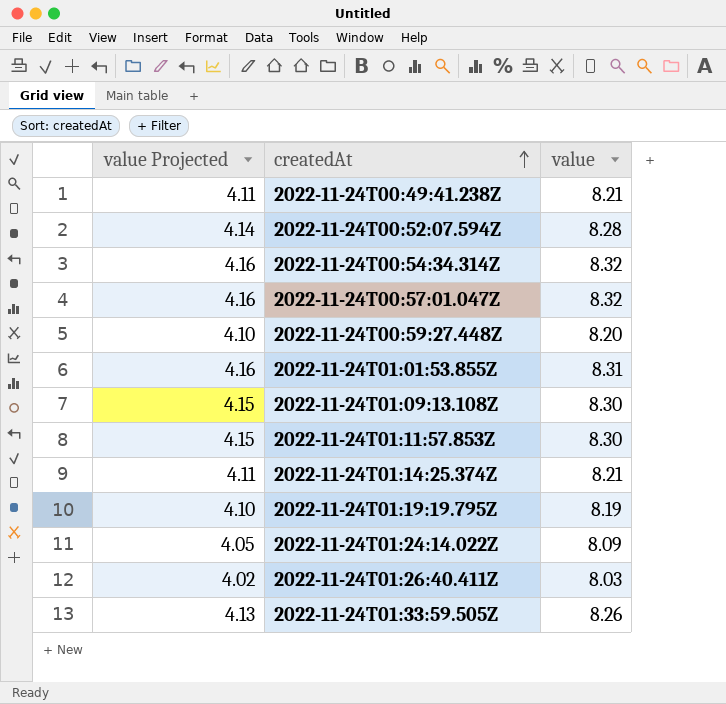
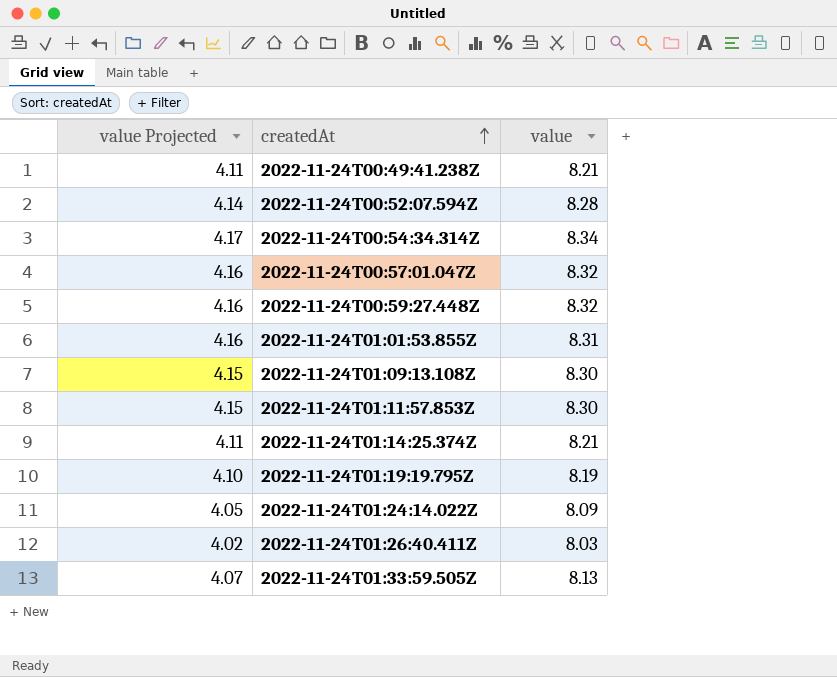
2022-11-24T00:54:34.314Z | value Projected: 4.16 -> 4.17
2022-11-24T00:54:34.314Z | value: 8.32 -> 8.34
2022-11-24T00:59:27.448Z | value Projected: 4.10 -> 4.16
2022-11-24T00:59:27.448Z | value: 8.20 -> 8.32
2022-11-24T01:33:59.505Z | value Projected: 4.13 -> 4.07
2022-11-24T01:33:59.505Z | value: 8.26 -> 8.13

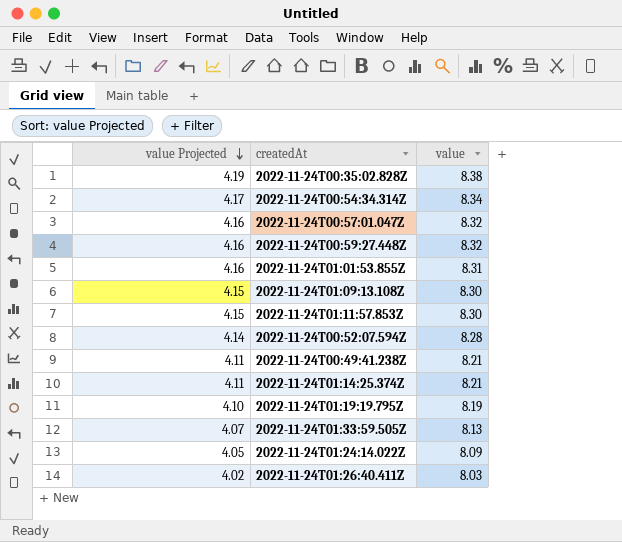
row order: createdAt ascending -> value Projected descending
row 2022-11-24T00:35:02.828Z: none -> 4.19 | 8.38

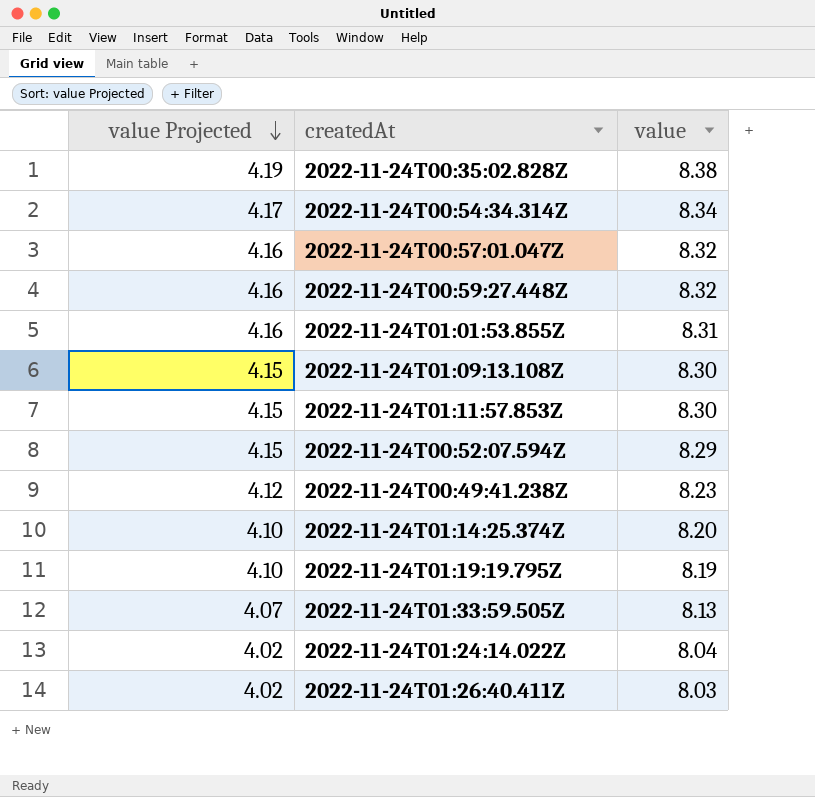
2022-11-24T00:52:07.594Z | value Projected: 4.14 -> 4.15
2022-11-24T00:52:07.594Z | value: 8.28 -> 8.29
2022-11-24T00:49:41.238Z | value Projected: 4.11 -> 4.12
2022-11-24T00:49:41.238Z | value: 8.21 -> 8.23
2022-11-24T01:14:25.374Z | value Projected: 4.11 -> 4.10
2022-11-24T01:14:25.374Z | value: 8.21 -> 8.20
2022-11-24T01:24:14.022Z | value Projected: 4.05 -> 4.02
2022-11-24T01:24:14.022Z | value: 8.09 -> 8.04

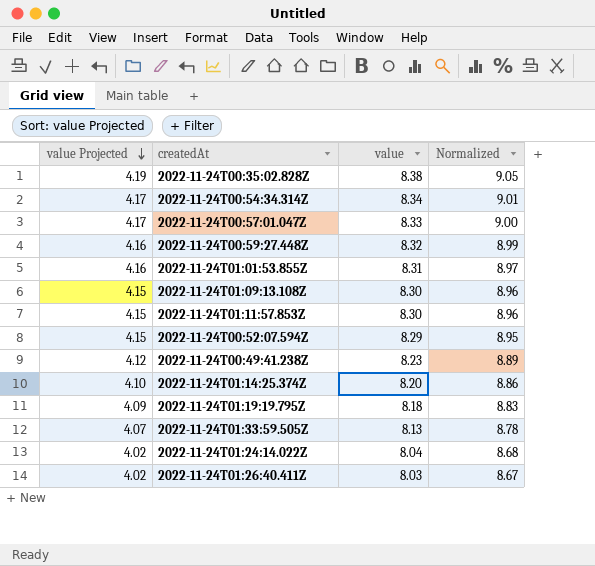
column Normalized | formula: none -> [value] * 1.08
2022-11-24T00:57:01.047Z | value Projected: 4.16 -> 4.17
2022-11-24T00:57:01.047Z | value: 8.32 -> 8.33
2022-11-24T01:19:19.795Z | value Projected: 4.10 -> 4.09
2022-11-24T01:19:19.795Z | value: 8.19 -> 8.18

